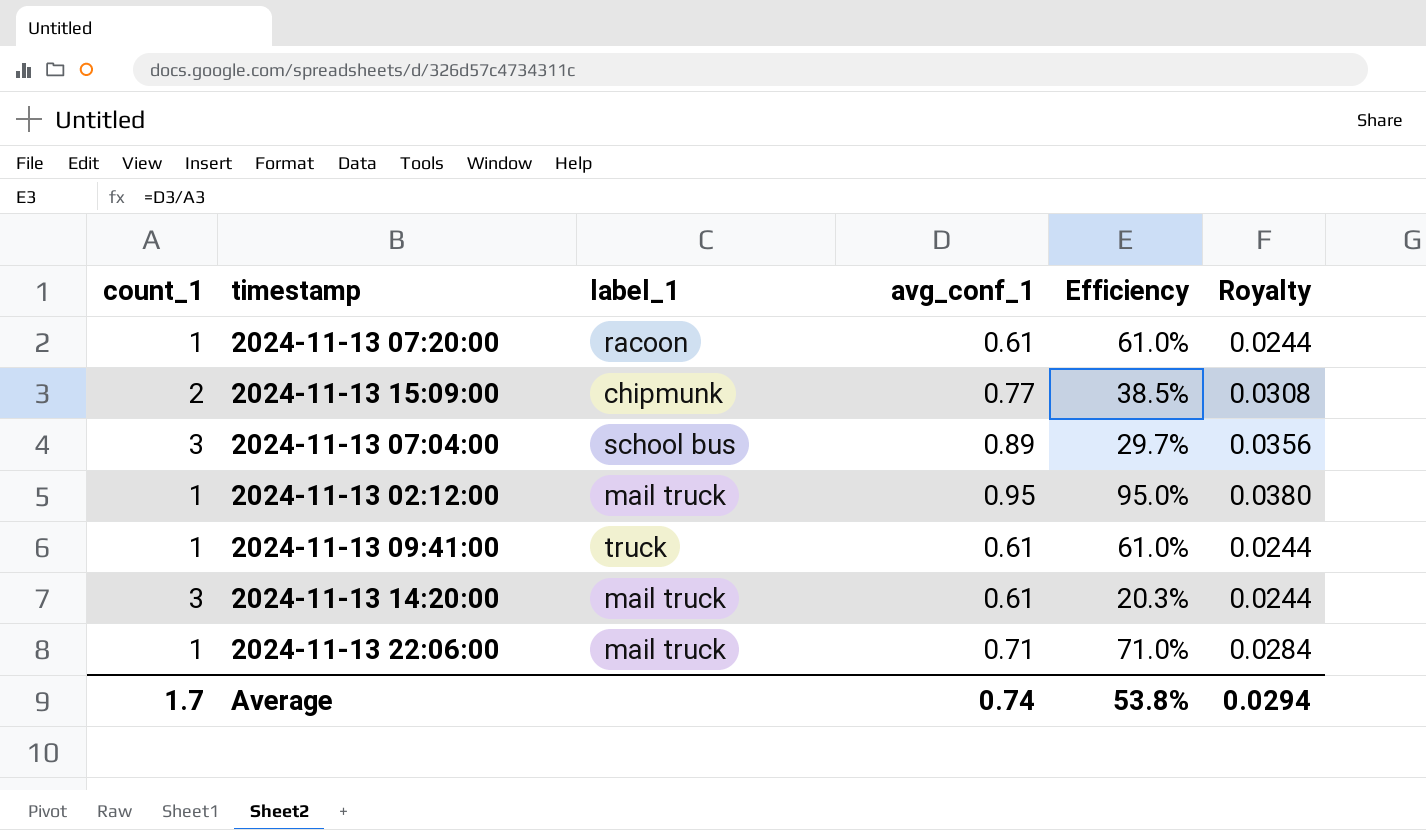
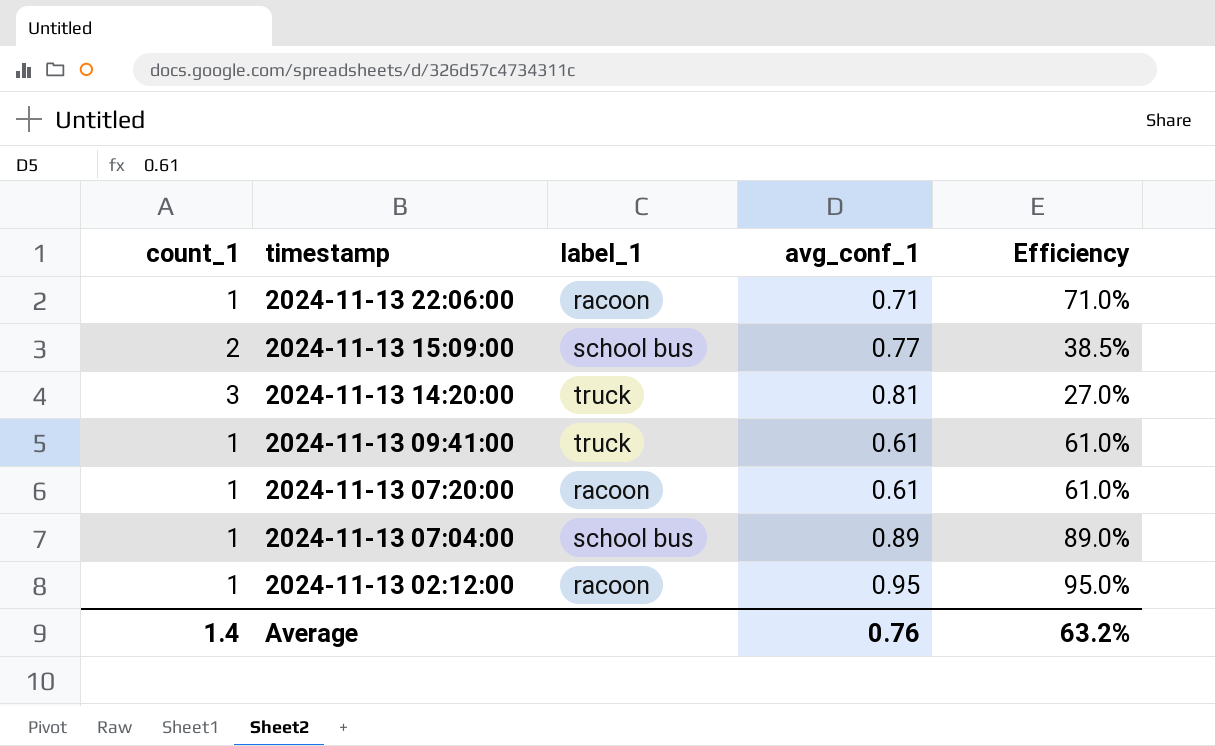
row order: none -> timestamp descending
column Royalty | formula: [avg_conf_1] * 0.04 -> none
2024-11-13 22:06:00 | label_1: mail truck -> racoon
2024-11-13 15:09:00 | label_1: chipmunk -> school bus
2024-11-13 14:20:00 | label_1: mail truck -> truck
2024-11-13 14:20:00 | avg_conf_1: 0.61 -> 0.81
2024-11-13 14:20:00 | Efficiency: 20.3% -> 27.0%
2024-11-13 07:04:00 | count_1: 3 -> 1
2024-11-13 07:04:00 | Efficiency: 29.7% -> 89.0%
2024-11-13 02:12:00 | label_1: mail truck -> racoon
Average | count_1: 1.7 -> 1.4
Average | avg_conf_1: 0.74 -> 0.76
Average | Efficiency: 53.8% -> 63.2%

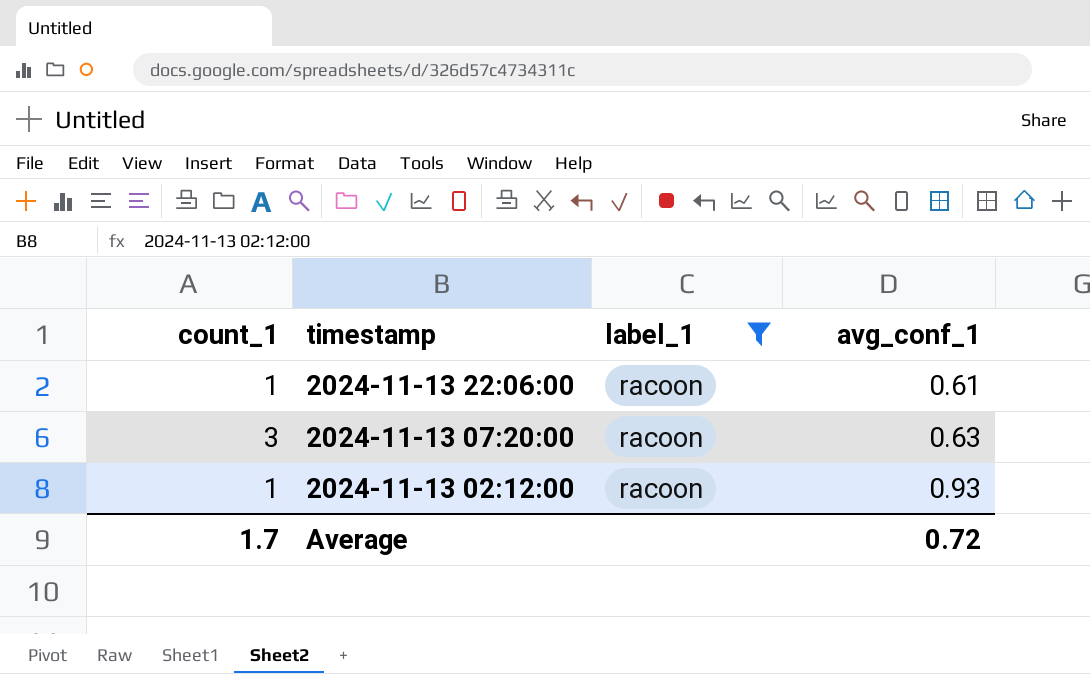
filter: none -> label_1 = racoon
column Efficiency | formula: [avg_conf_1] / [count_1] -> none
2024-11-13 22:06:00 | avg_conf_1: 0.71 -> 0.61
2024-11-13 07:20:00 | count_1: 1 -> 3
2024-11-13 07:20:00 | avg_conf_1: 0.61 -> 0.63
2024-11-13 02:12:00 | avg_conf_1: 0.95 -> 0.93
Average | count_1: 1.4 -> 1.7
Average | avg_conf_1: 0.76 -> 0.72

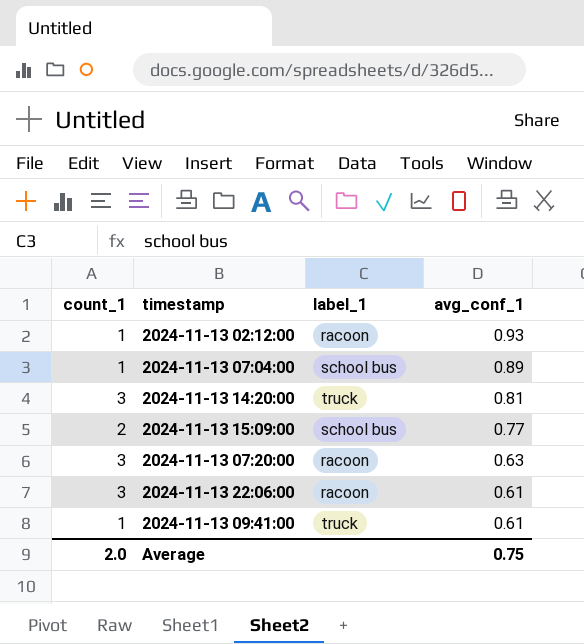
filter: label_1 = racoon -> none
row order: timestamp descending -> avg_conf_1 descending
2024-11-13 22:06:00 | count_1: 1 -> 3
Average | count_1: 1.7 -> 2.0
Average | avg_conf_1: 0.72 -> 0.75

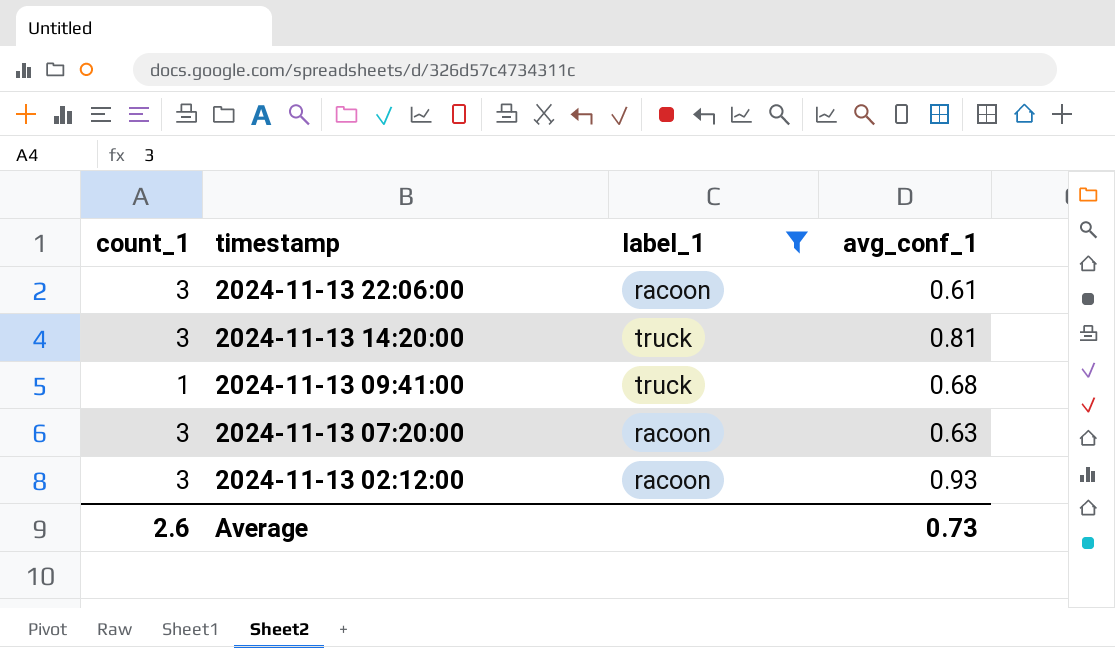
filter: none -> label_1 != school bus
row order: avg_conf_1 descending -> timestamp descending
2024-11-13 09:41:00 | avg_conf_1: 0.61 -> 0.68
2024-11-13 02:12:00 | count_1: 1 -> 3
Average | count_1: 2.0 -> 2.6
Average | avg_conf_1: 0.75 -> 0.73

